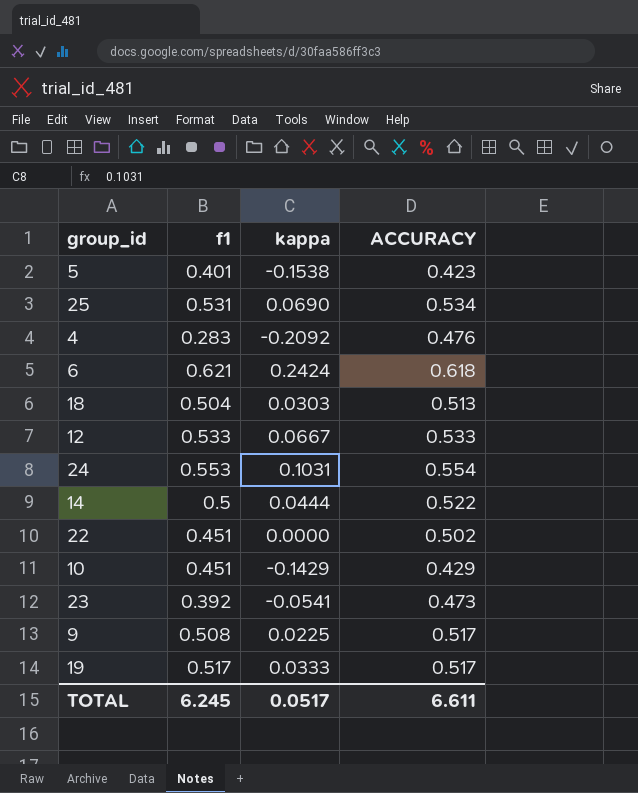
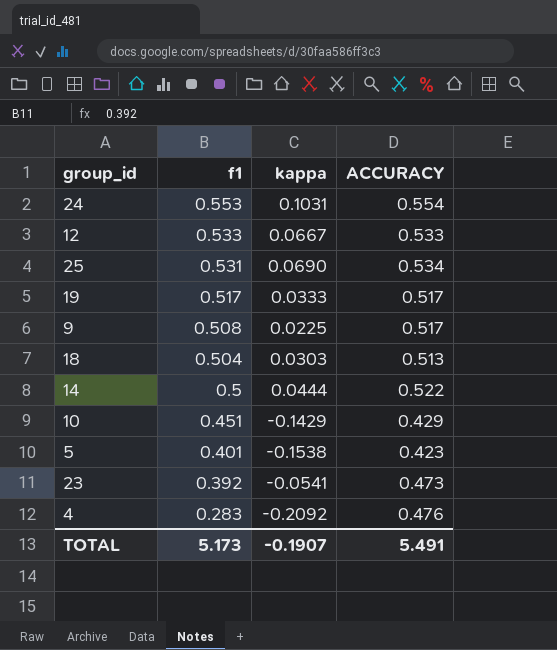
row order: none -> f1 descending
row 6: 0.621 | 0.2424 | 0.618 -> none
row 22: 0.451 | 0.0000 | 0.502 -> none
TOTAL | f1: 6.245 -> 5.173
TOTAL | kappa: 0.0517 -> -0.1907
TOTAL | ACCURACY: 6.611 -> 5.491

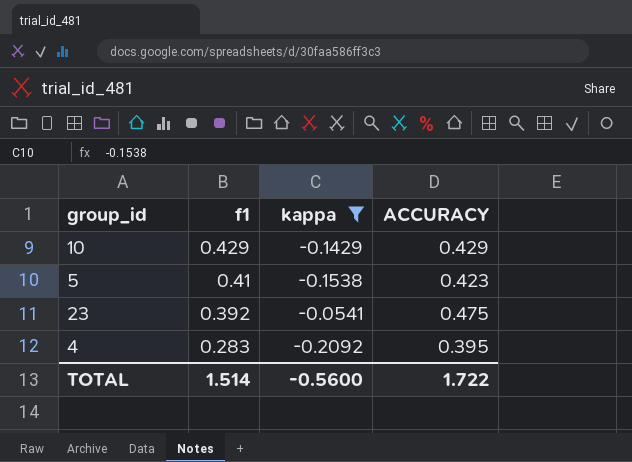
filter: none -> kappa <= -0.0541
10 | f1: 0.451 -> 0.429
5 | f1: 0.401 -> 0.41
23 | ACCURACY: 0.473 -> 0.475
4 | ACCURACY: 0.476 -> 0.395
TOTAL | f1: 5.173 -> 1.514
TOTAL | kappa: -0.1907 -> -0.5600
TOTAL | ACCURACY: 5.491 -> 1.722

